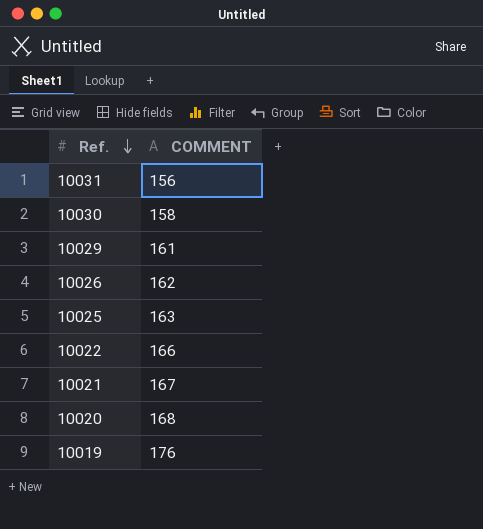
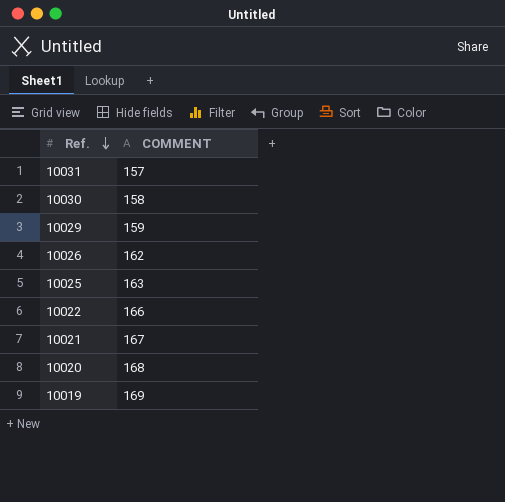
10031 | COMMENT: 156 -> 157
10029 | COMMENT: 161 -> 159
10019 | COMMENT: 176 -> 169

